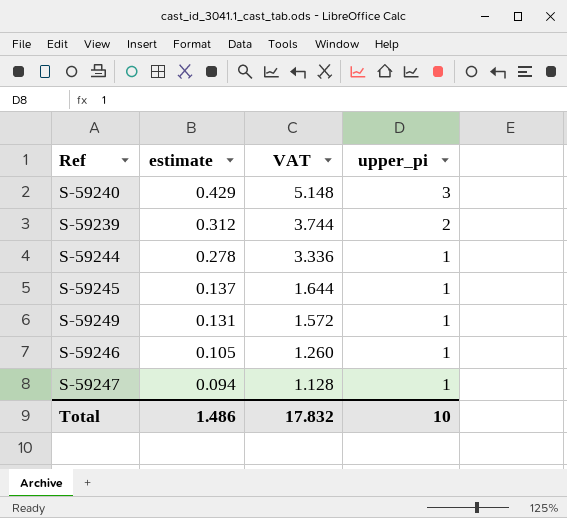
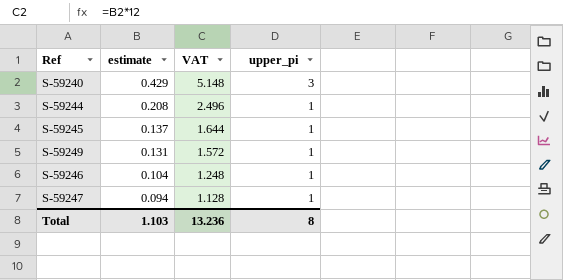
row S-59239: 0.312 | 3.744 | 2 -> none
S-59244 | estimate: 0.278 -> 0.208
S-59244 | VAT: 3.336 -> 2.496
S-59246 | estimate: 0.105 -> 0.104
S-59246 | VAT: 1.260 -> 1.248
Total | estimate: 1.486 -> 1.103
Total | VAT: 17.832 -> 13.236
Total | upper_pi: 10 -> 8

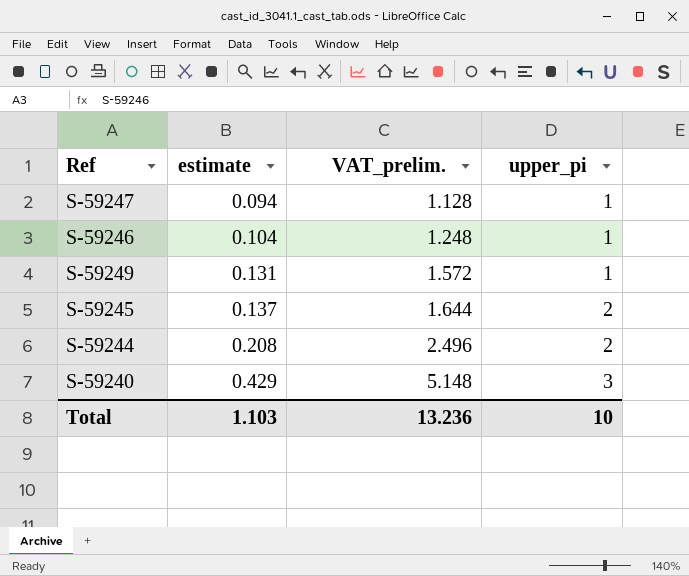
row order: estimate descending -> estimate ascending
column name: VAT -> VAT_prelim.
S-59245 | upper_pi: 1 -> 2
S-59244 | upper_pi: 1 -> 2
Total | upper_pi: 8 -> 10

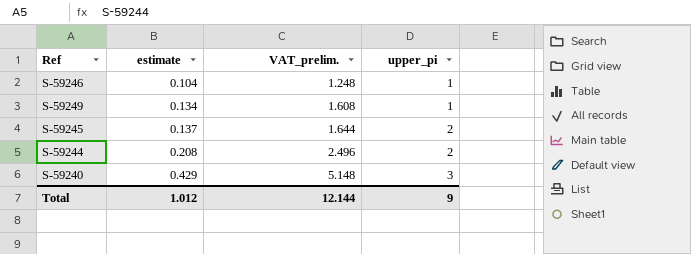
row S-59247: 0.094 | 1.128 | 1 -> none
S-59249 | estimate: 0.131 -> 0.134
S-59249 | VAT_prelim.: 1.572 -> 1.608
Total | estimate: 1.103 -> 1.012
Total | VAT_prelim.: 13.236 -> 12.144
Total | upper_pi: 10 -> 9

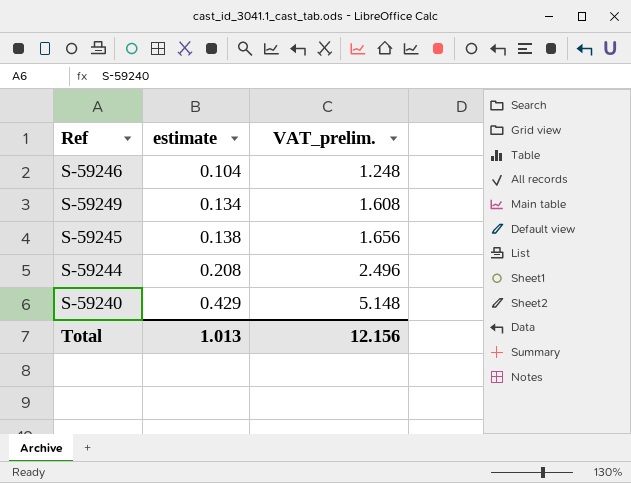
column upper_pi | position: 4 -> none
S-59245 | estimate: 0.137 -> 0.138
S-59245 | VAT_prelim.: 1.644 -> 1.656
Total | estimate: 1.012 -> 1.013
Total | VAT_prelim.: 12.144 -> 12.156

